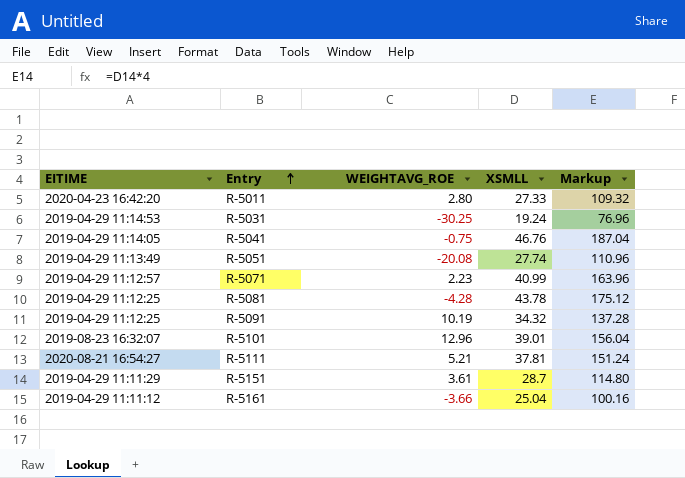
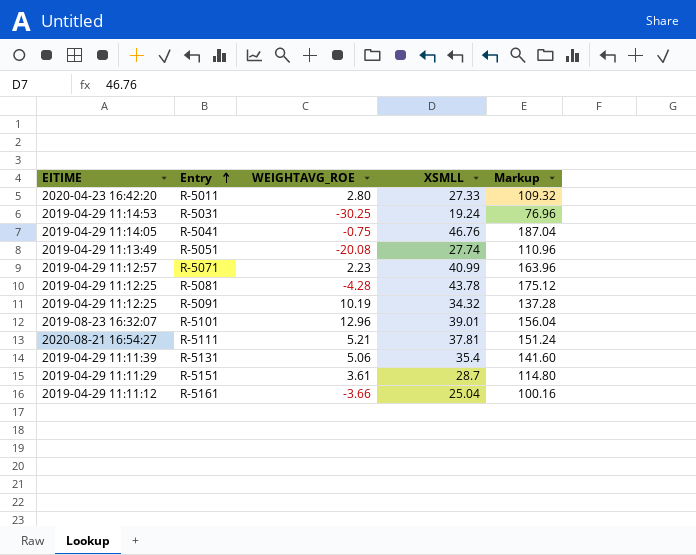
row R-5131: none -> 2019-04-29 11:11:39 | 5.06 | 35.4 | 141.60

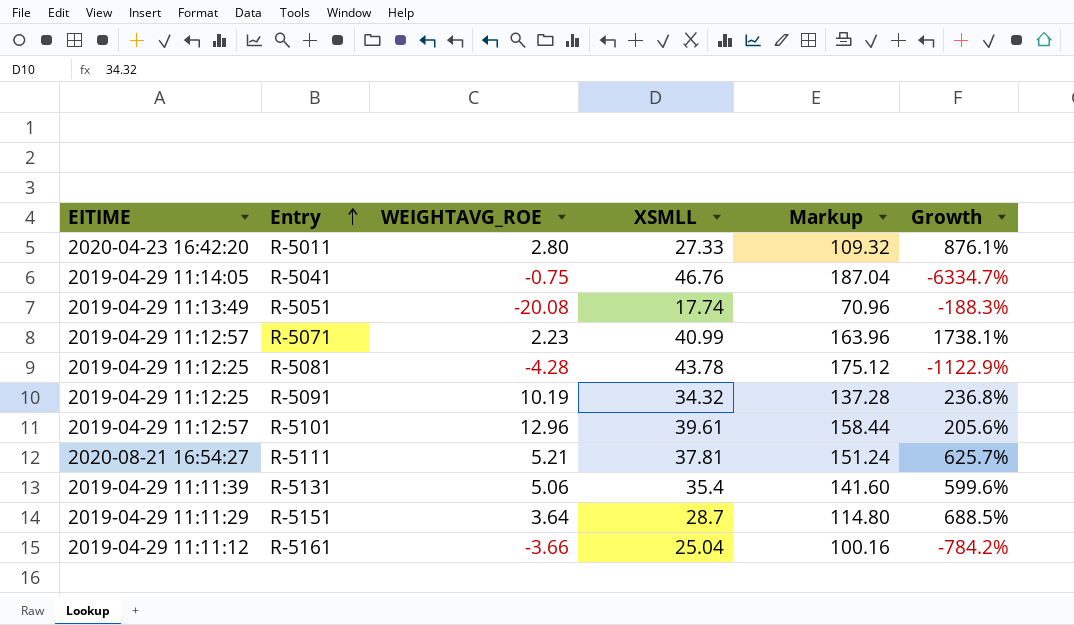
column Growth | formula: none -> ([XSMLL] - [WEIGHTAVG_ROE]) / [WEIGHTAVG_ROE]
row R-5031: 2019-04-29 11:14:53 | -30.25 | 19.24 | 76.96 -> none
R-5051 | XSMLL: 27.74 -> 17.74
R-5051 | Markup: 110.96 -> 70.96
R-5101 | EITIME: 2019-08-23 16:32:07 -> 2019-04-29 11:12:57
R-5101 | XSMLL: 39.01 -> 39.61
R-5101 | Markup: 156.04 -> 158.44
R-5151 | WEIGHTAVG_ROE: 3.61 -> 3.64

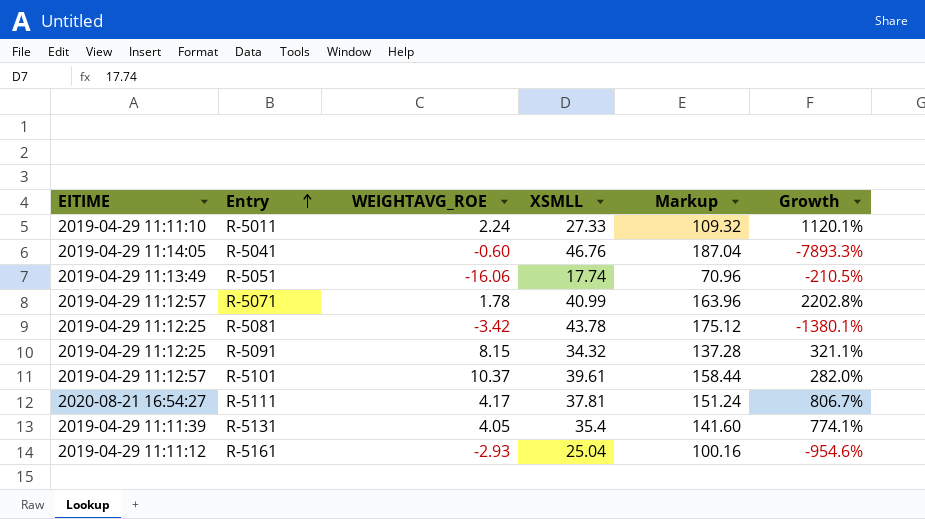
row R-5151: 2019-04-29 11:11:29 | 3.64 | 28.7 | 114.80 | 688.5% -> none
R-5011 | EITIME: 2020-04-23 16:42:20 -> 2019-04-29 11:11:10
R-5011 | WEIGHTAVG_ROE: 2.80 -> 2.24
R-5011 | Growth: 876.1% -> 1120.1%
R-5041 | WEIGHTAVG_ROE: -0.75 -> -0.60
R-5041 | Growth: -6334.7% -> -7893.3%
R-5051 | WEIGHTAVG_ROE: -20.08 -> -16.06
R-5051 | Growth: -188.3% -> -210.5%
R-5071 | WEIGHTAVG_ROE: 2.23 -> 1.78
R-5071 | Growth: 1738.1% -> 2202.8%
R-5081 | WEIGHTAVG_ROE: -4.28 -> -3.42
R-5081 | Growth: -1122.9% -> -1380.1%
R-5091 | WEIGHTAVG_ROE: 10.19 -> 8.15
R-5091 | Growth: 236.8% -> 321.1%
R-5101 | WEIGHTAVG_ROE: 12.96 -> 10.37
R-5101 | Growth: 205.6% -> 282.0%
R-5111 | WEIGHTAVG_ROE: 5.21 -> 4.17
R-5111 | Growth: 625.7% -> 806.7%
R-5131 | WEIGHTAVG_ROE: 5.06 -> 4.05
R-5131 | Growth: 599.6% -> 774.1%
R-5161 | WEIGHTAVG_ROE: -3.66 -> -2.93
R-5161 | Growth: -784.2% -> -954.6%

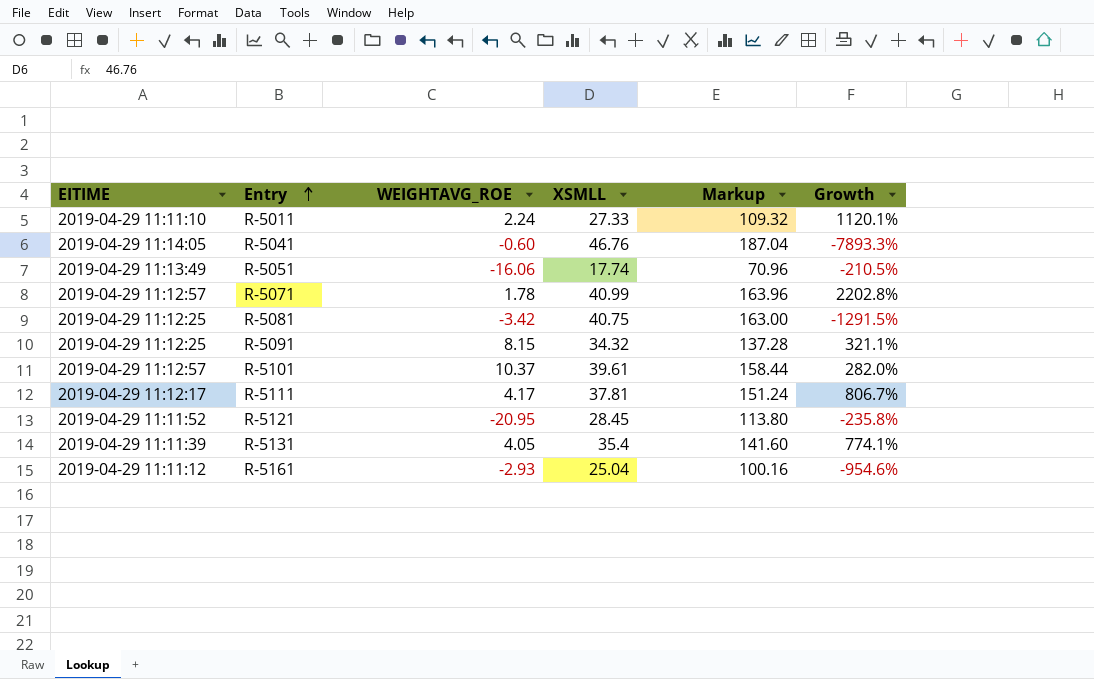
R-5081 | XSMLL: 43.78 -> 40.75
R-5081 | Markup: 175.12 -> 163.00
R-5081 | Growth: -1380.1% -> -1291.5%
R-5111 | EITIME: 2020-08-21 16:54:27 -> 2019-04-29 11:12:17
row R-5121: none -> 2019-04-29 11:11:52 | -20.95 | 28.45 | 113.80 | -235.8%

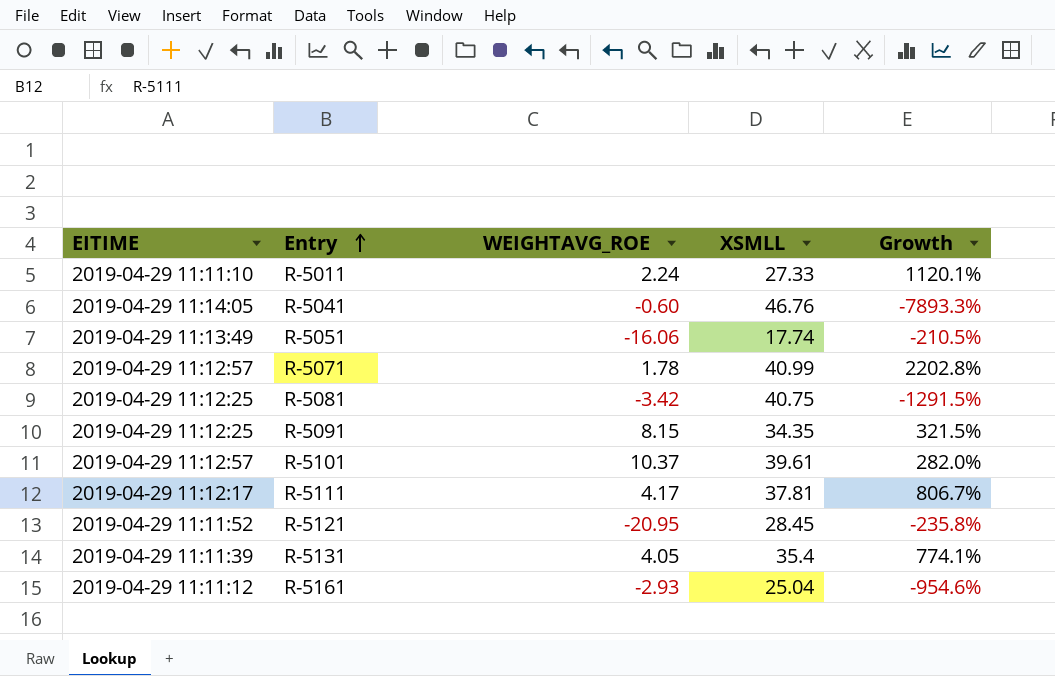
column Markup | formula: [XSMLL] * 4 -> none
R-5091 | XSMLL: 34.32 -> 34.35
R-5091 | Growth: 321.1% -> 321.5%

